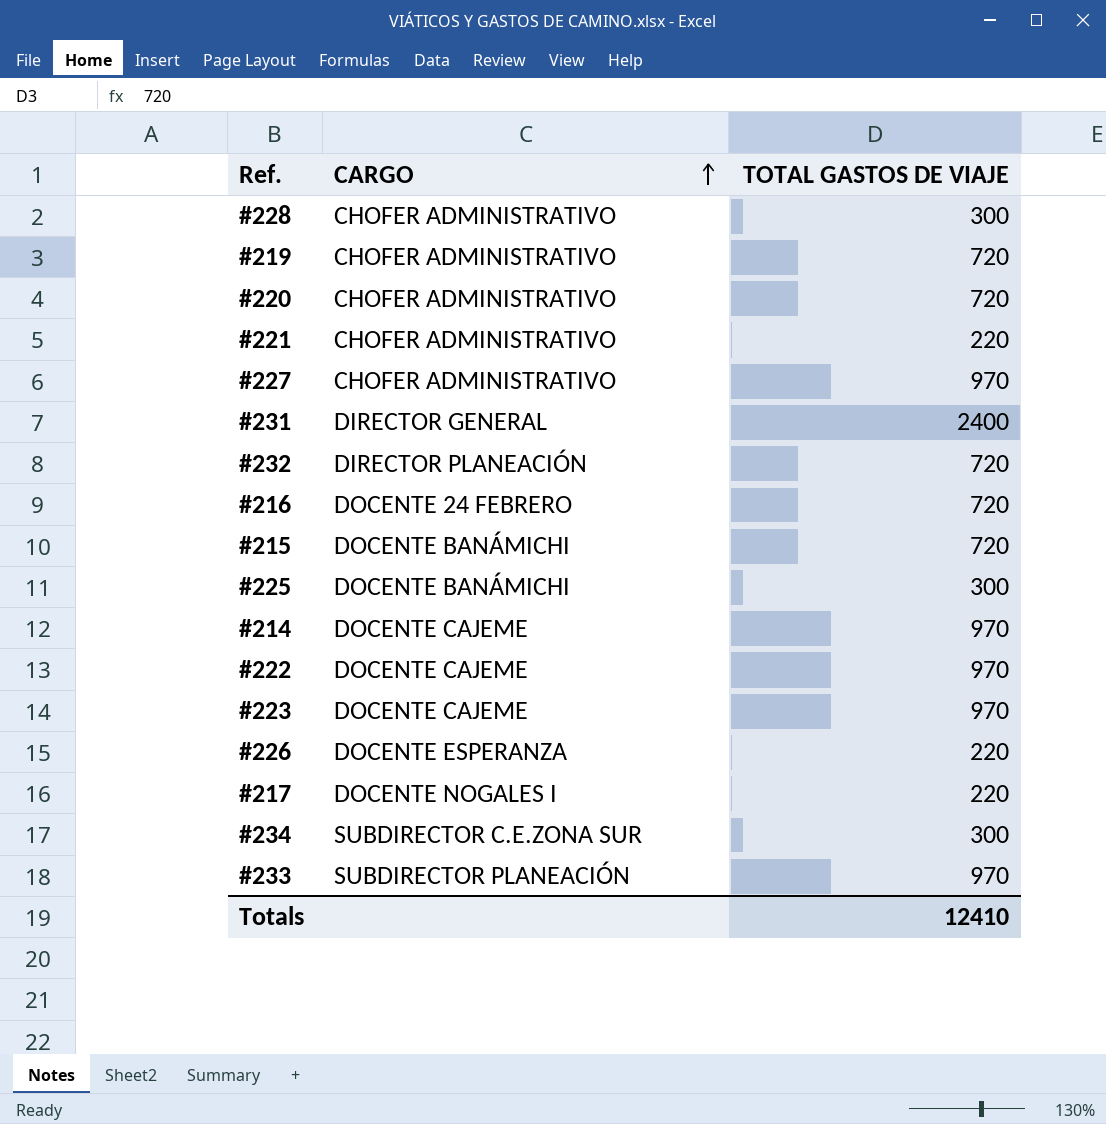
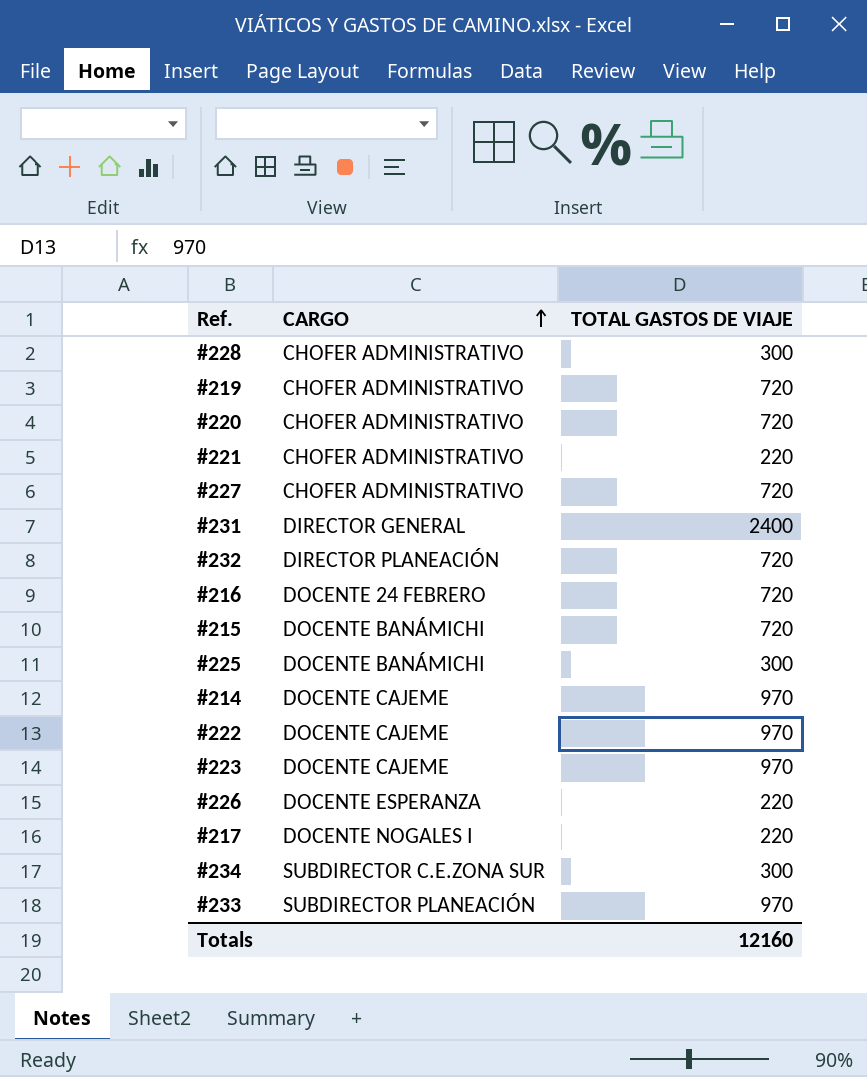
#227 | TOTAL GASTOS DE VIAJE: 970 -> 720
Totals | TOTAL GASTOS DE VIAJE: 12410 -> 12160

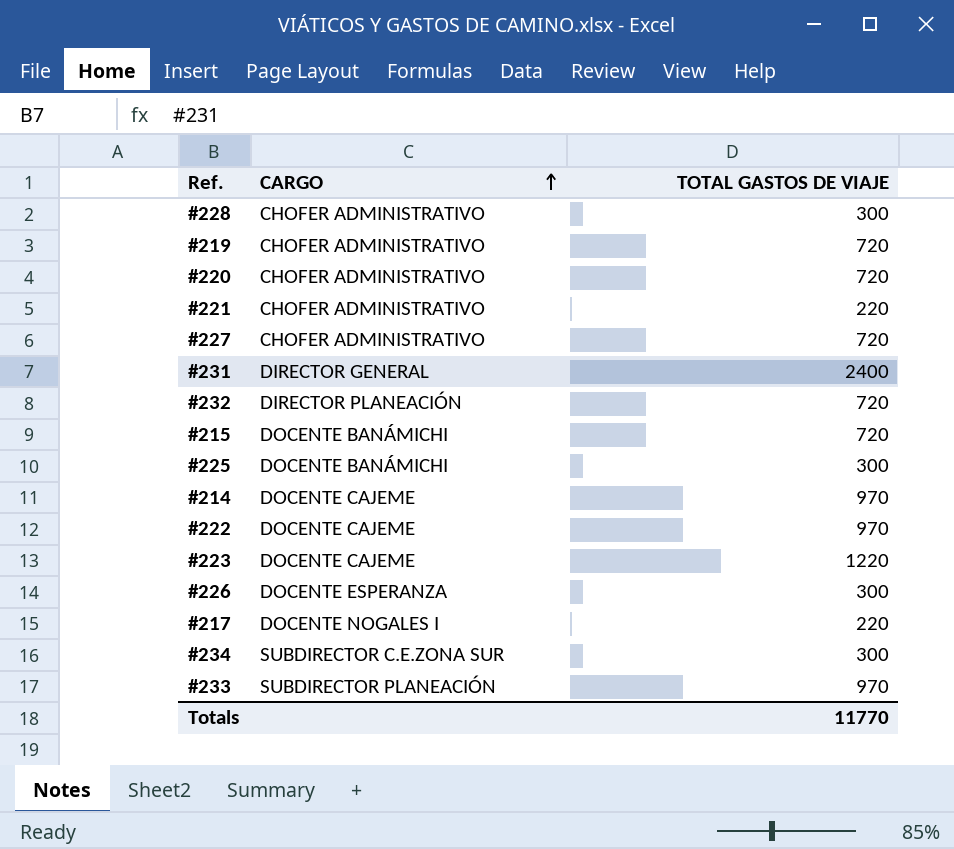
row #216: DOCENTE 24 FEBRERO | 720 -> none
#223 | TOTAL GASTOS DE VIAJE: 970 -> 1220
#226 | TOTAL GASTOS DE VIAJE: 220 -> 300
Totals | TOTAL GASTOS DE VIAJE: 12160 -> 11770

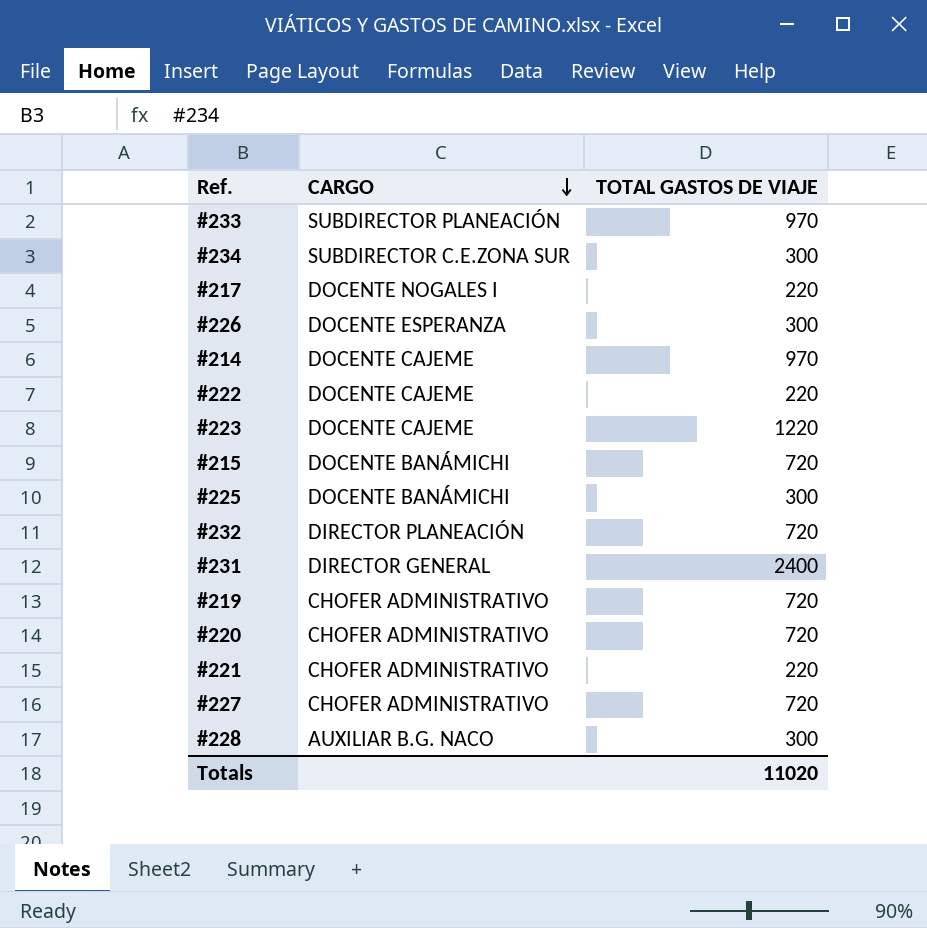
row order: CARGO ascending -> CARGO descending
#222 | TOTAL GASTOS DE VIAJE: 970 -> 220
#228 | CARGO: CHOFER ADMINISTRATIVO -> AUXILIAR B.G. NACO
Totals | TOTAL GASTOS DE VIAJE: 11770 -> 11020

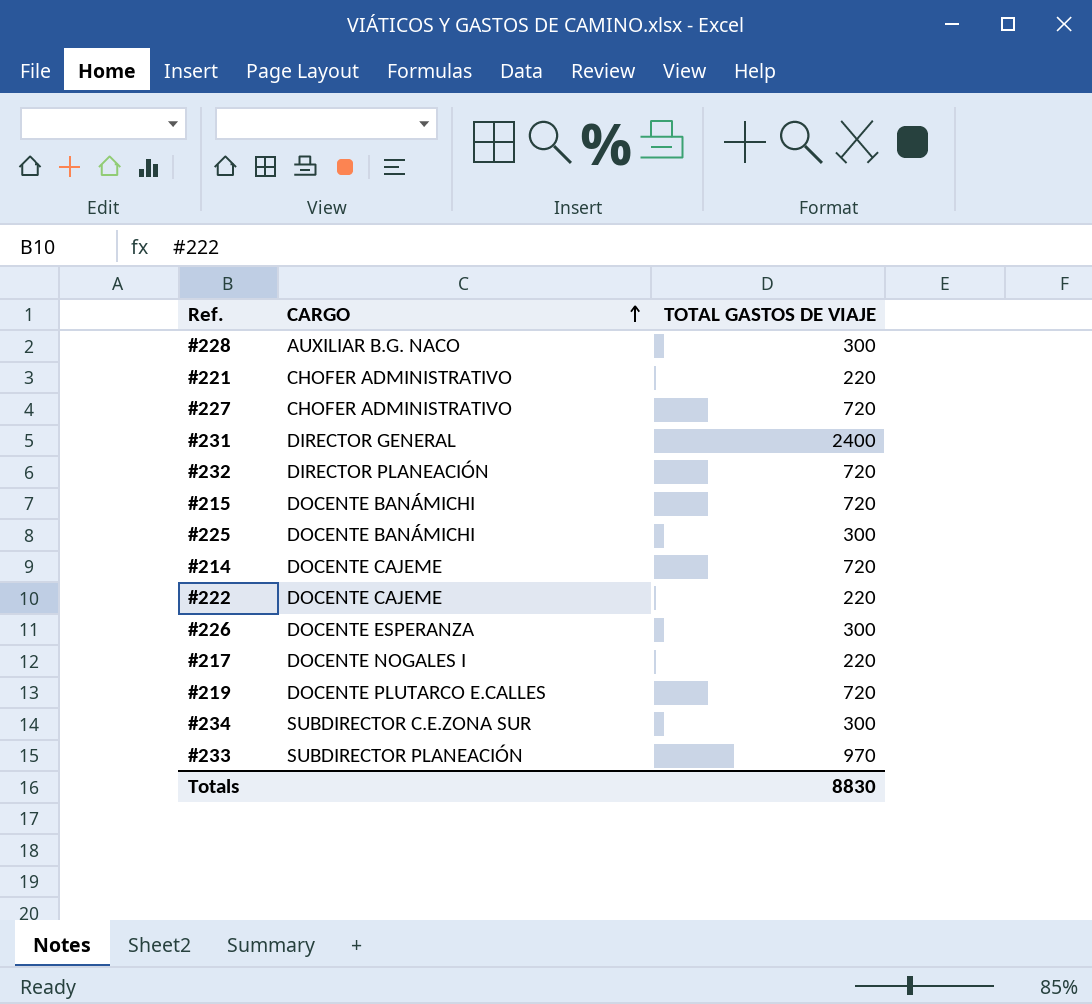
row order: CARGO descending -> CARGO ascending
row #223: DOCENTE CAJEME | 1220 -> none
row #220: CHOFER ADMINISTRATIVO | 720 -> none
#214 | TOTAL GASTOS DE VIAJE: 970 -> 720
#219 | CARGO: CHOFER ADMINISTRATIVO -> DOCENTE PLUTARCO E.CALLES
Totals | TOTAL GASTOS DE VIAJE: 11020 -> 8830

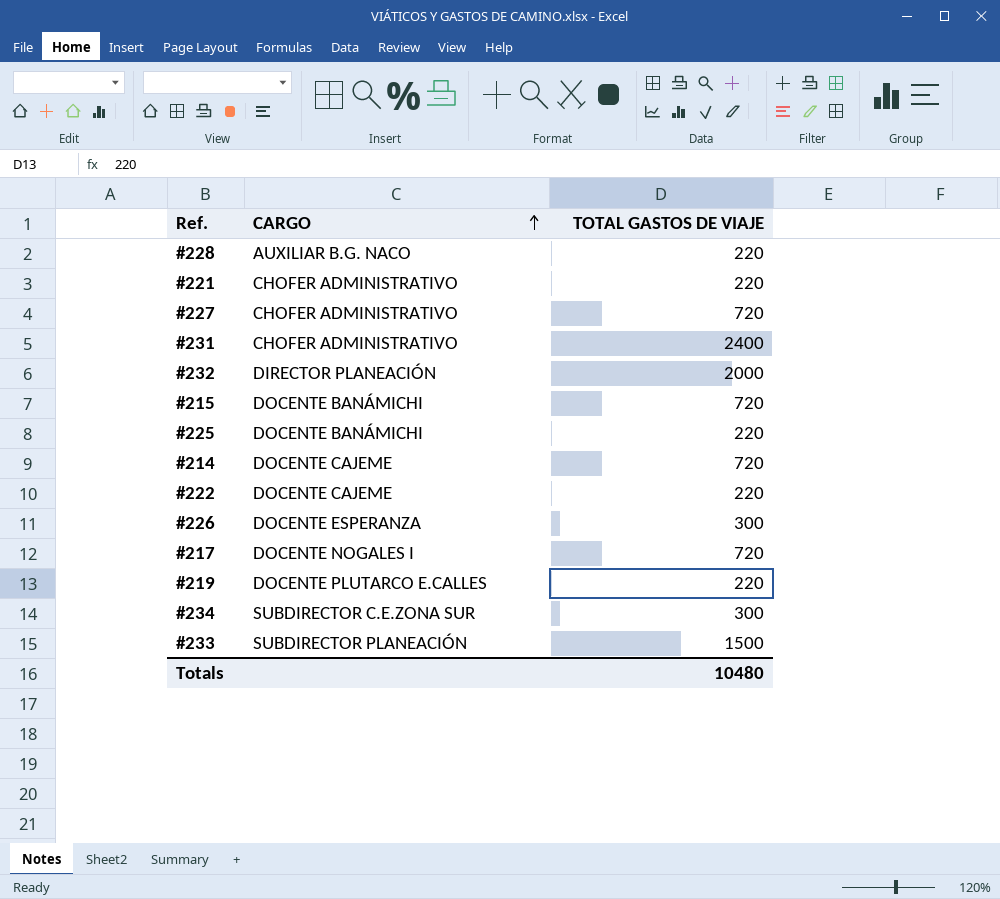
#228 | TOTAL GASTOS DE VIAJE: 300 -> 220
#231 | CARGO: DIRECTOR GENERAL -> CHOFER ADMINISTRATIVO
#232 | TOTAL GASTOS DE VIAJE: 720 -> 2000
#225 | TOTAL GASTOS DE VIAJE: 300 -> 220
#217 | TOTAL GASTOS DE VIAJE: 220 -> 720
#219 | TOTAL GASTOS DE VIAJE: 720 -> 220
#233 | TOTAL GASTOS DE VIAJE: 970 -> 1500
Totals | TOTAL GASTOS DE VIAJE: 8830 -> 10480

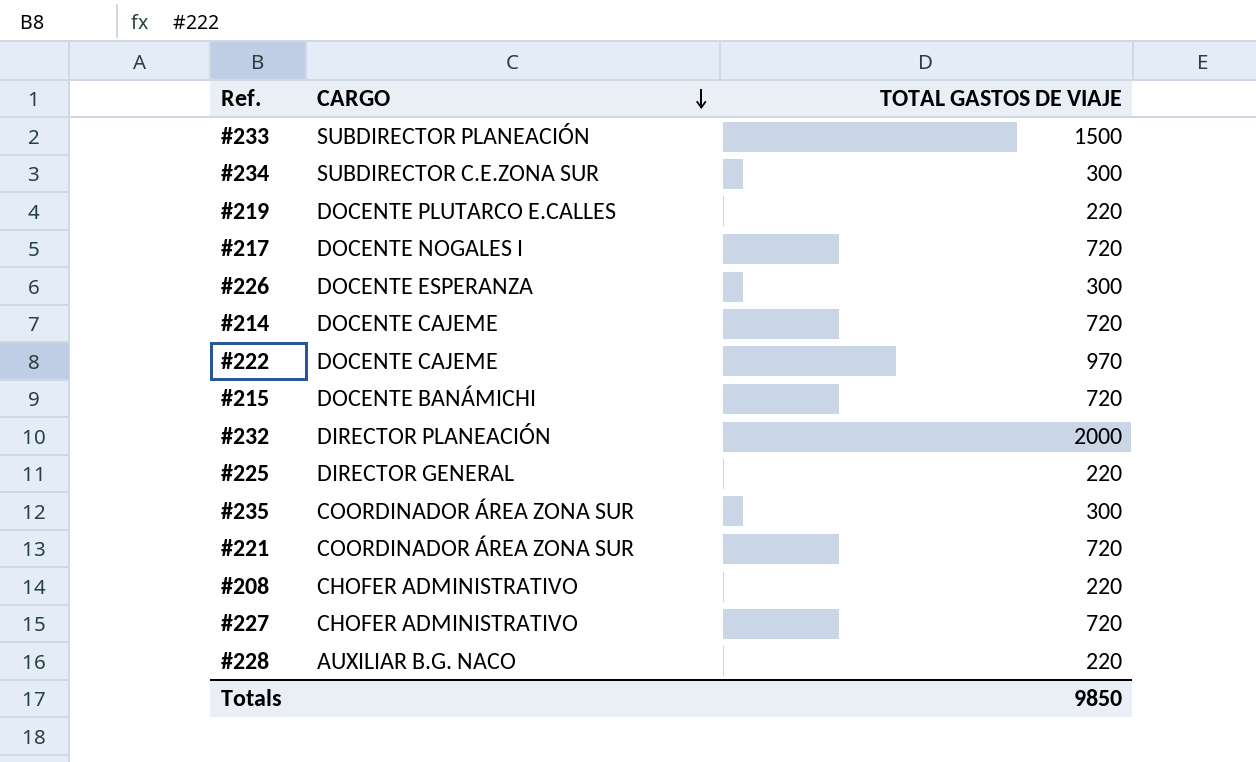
row order: CARGO ascending -> CARGO descending
row #231: CHOFER ADMINISTRATIVO | 2400 -> none
#222 | TOTAL GASTOS DE VIAJE: 220 -> 970
#225 | CARGO: DOCENTE BANÁMICHI -> DIRECTOR GENERAL
row #235: none -> COORDINADOR ÁREA ZONA SUR | 300
#221 | CARGO: CHOFER ADMINISTRATIVO -> COORDINADOR ÁREA ZONA SUR
#221 | TOTAL GASTOS DE VIAJE: 220 -> 720
row #208: none -> CHOFER ADMINISTRATIVO | 220
Totals | TOTAL GASTOS DE VIAJE: 10480 -> 9850

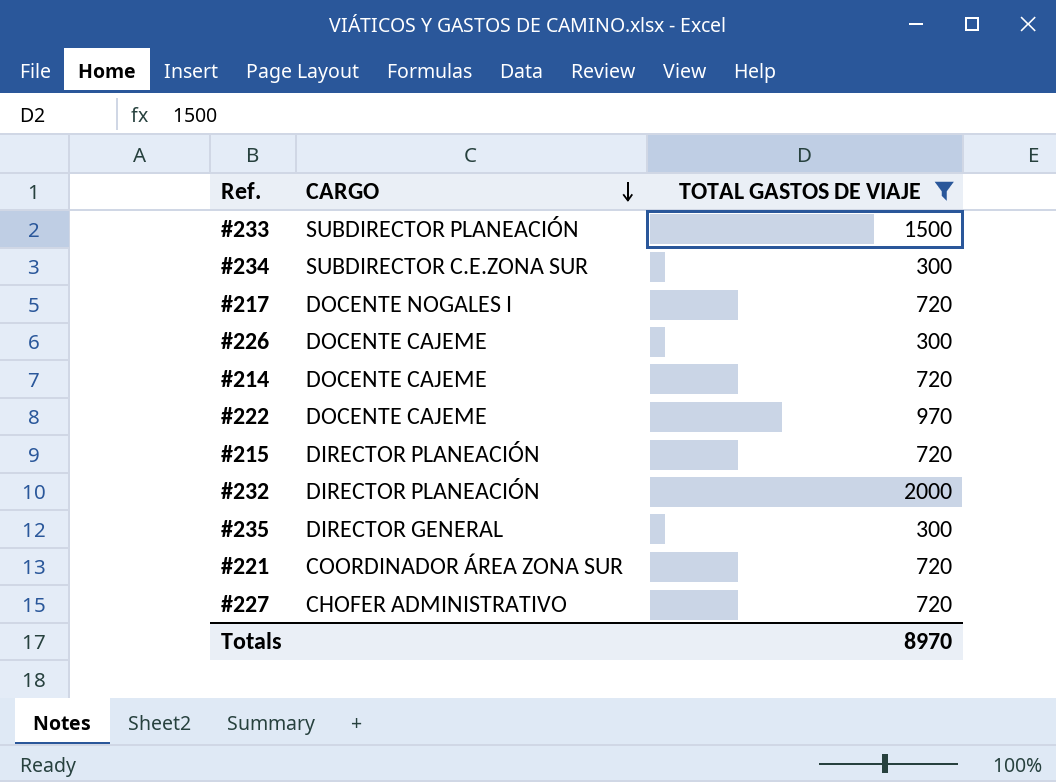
filter: none -> TOTAL GASTOS DE VIAJE != 220
#226 | CARGO: DOCENTE ESPERANZA -> DOCENTE CAJEME
#215 | CARGO: DOCENTE BANÁMICHI -> DIRECTOR PLANEACIÓN
#235 | CARGO: COORDINADOR ÁREA ZONA SUR -> DIRECTOR GENERAL
Totals | TOTAL GASTOS DE VIAJE: 9850 -> 8970

